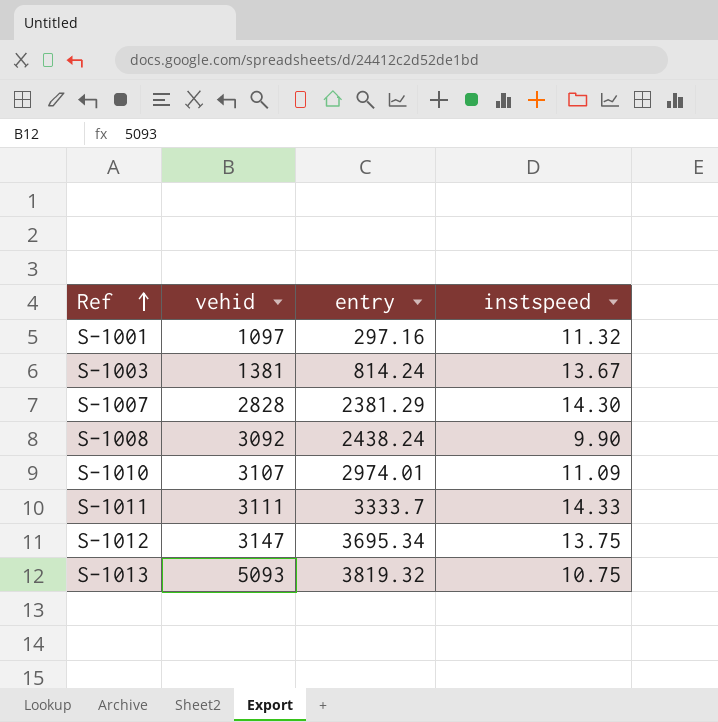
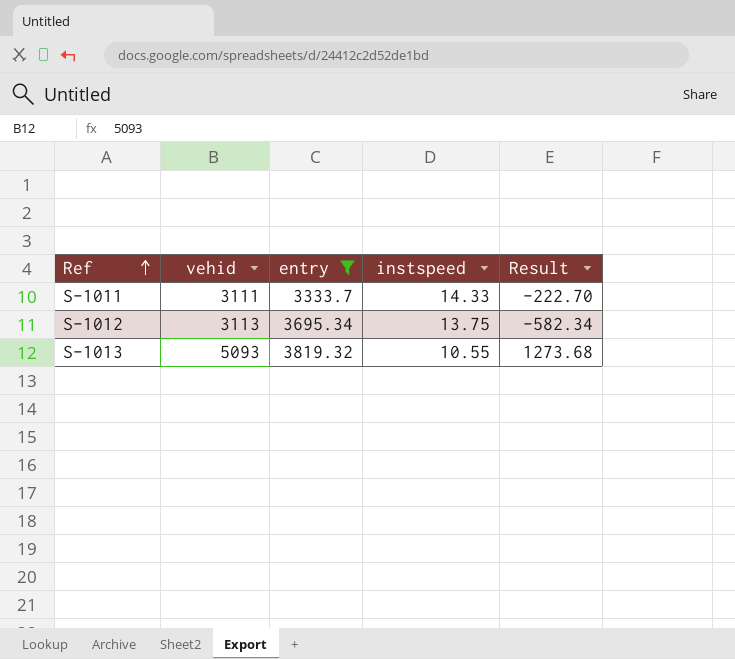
filter: none -> entry >= 3333.7
column Result | formula: none -> [vehid] - [entry]
S-1012 | vehid: 3147 -> 3113
S-1013 | instspeed: 10.75 -> 10.55

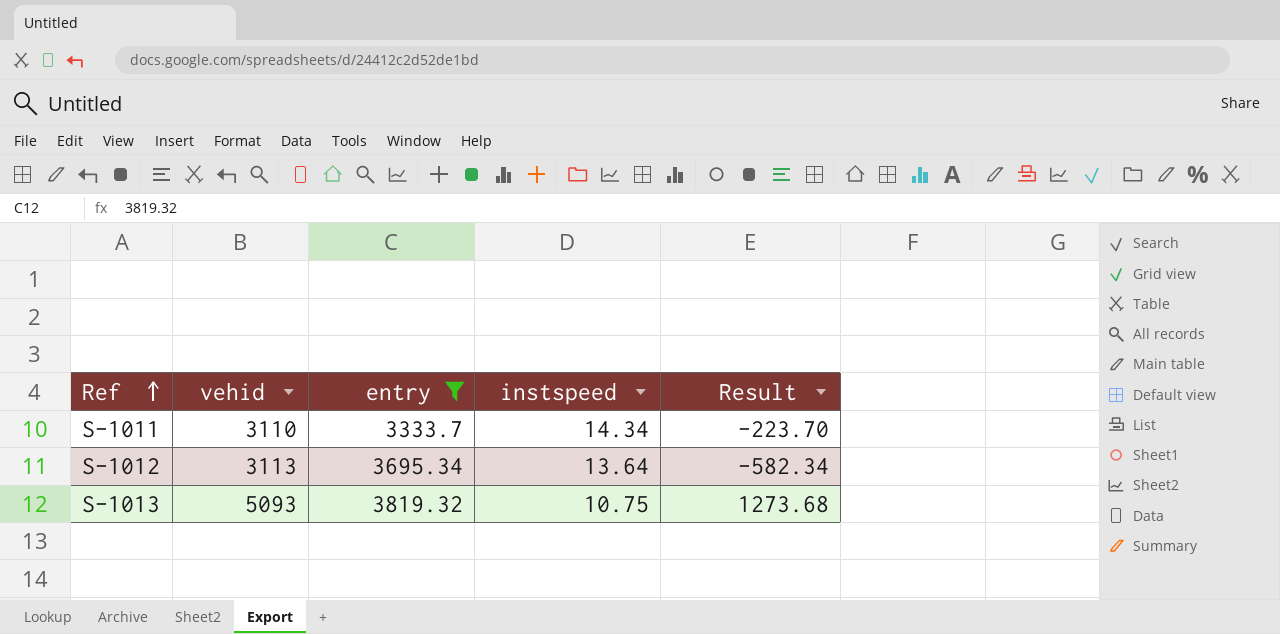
S-1011 | vehid: 3111 -> 3110
S-1011 | instspeed: 14.33 -> 14.34
S-1011 | Result: -222.70 -> -223.70
S-1012 | instspeed: 13.75 -> 13.64
S-1013 | instspeed: 10.55 -> 10.75

